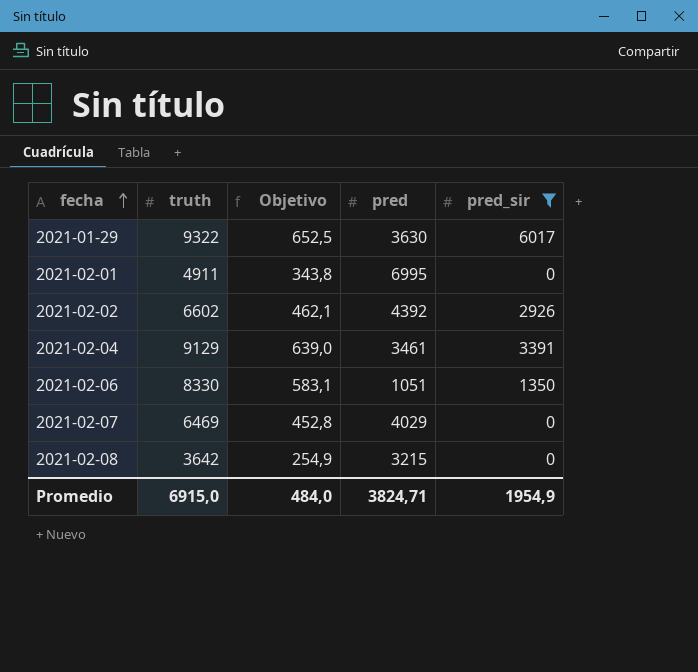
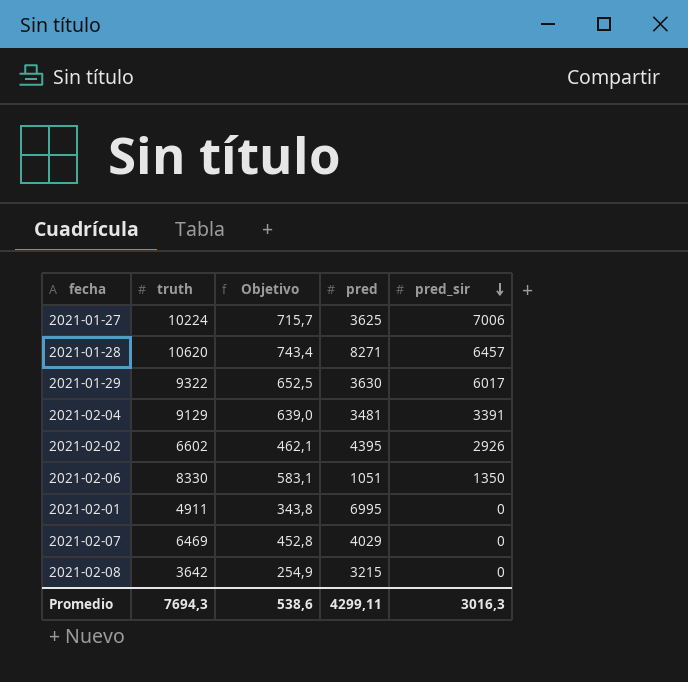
filter: pred_sir <= 6017 -> none
row order: fecha ascending -> pred_sir descending
2021-02-04 | pred: 3461 -> 3481
2021-02-02 | pred: 4392 -> 4395
Promedio | truth: 6915,0 -> 7694,3
Promedio | Objetivo: 484,0 -> 538,6
Promedio | pred: 3824,71 -> 4299,11
Promedio | pred_sir: 1954,9 -> 3016,3

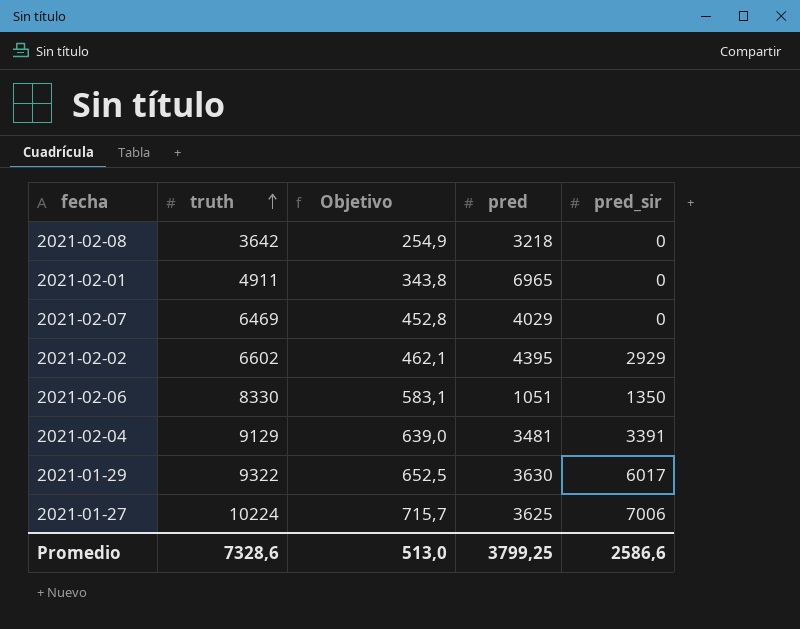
row order: pred_sir descending -> truth ascending
row 2021-01-28: 10620 | 743,4 | 8271 | 6457 -> none
2021-02-08 | pred: 3215 -> 3218
2021-02-01 | pred: 6995 -> 6965
2021-02-02 | pred_sir: 2926 -> 2929
Promedio | truth: 7694,3 -> 7328,6
Promedio | Objetivo: 538,6 -> 513,0
Promedio | pred: 4299,11 -> 3799,25
Promedio | pred_sir: 3016,3 -> 2586,6

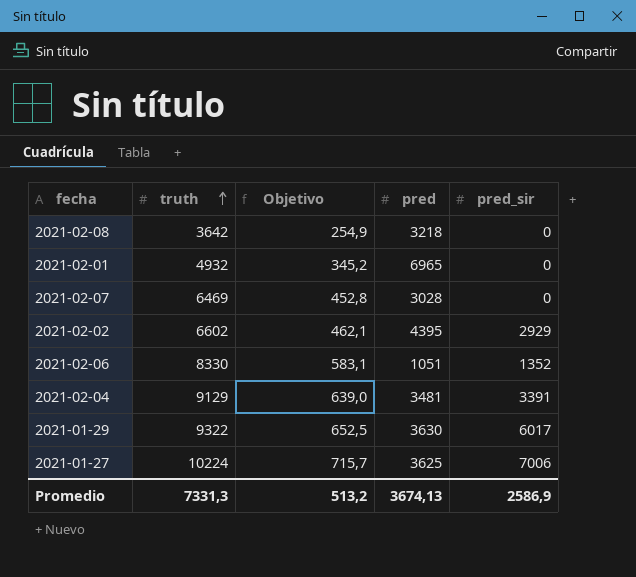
2021-02-01 | truth: 4911 -> 4932
2021-02-01 | Objetivo: 343,8 -> 345,2
2021-02-07 | pred: 4029 -> 3028
2021-02-06 | pred_sir: 1350 -> 1352
Promedio | truth: 7328,6 -> 7331,3
Promedio | Objetivo: 513,0 -> 513,2
Promedio | pred: 3799,25 -> 3674,13
Promedio | pred_sir: 2586,6 -> 2586,9

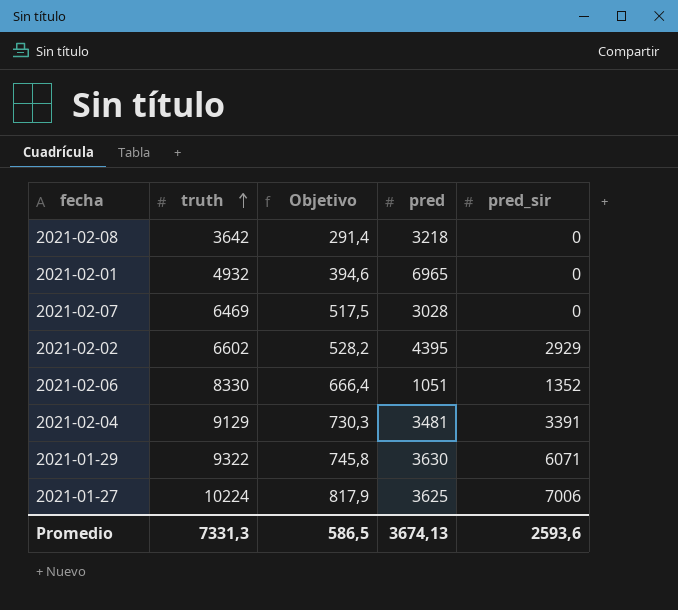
column Objetivo | formula: [truth] * 0,07 -> [truth] * 0,08
2021-01-29 | pred_sir: 6017 -> 6071
Promedio | Objetivo: 513,2 -> 586,5
Promedio | pred_sir: 2586,9 -> 2593,6

